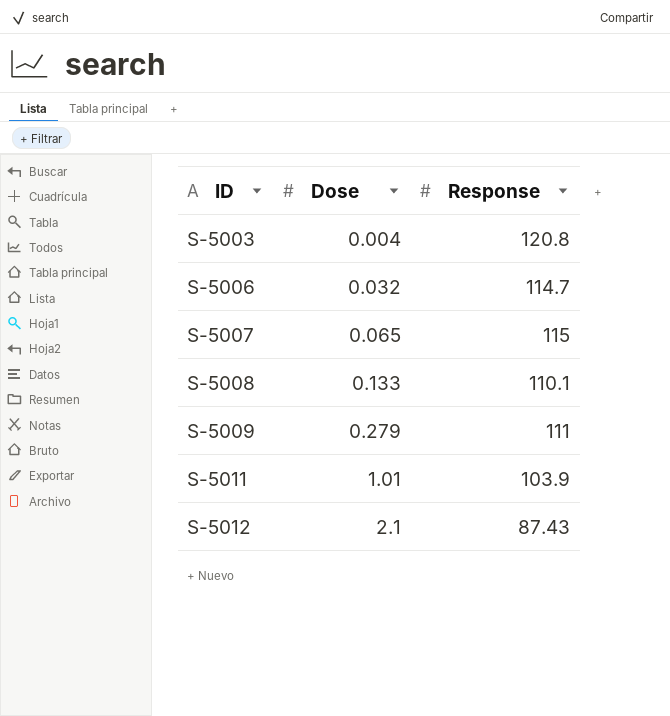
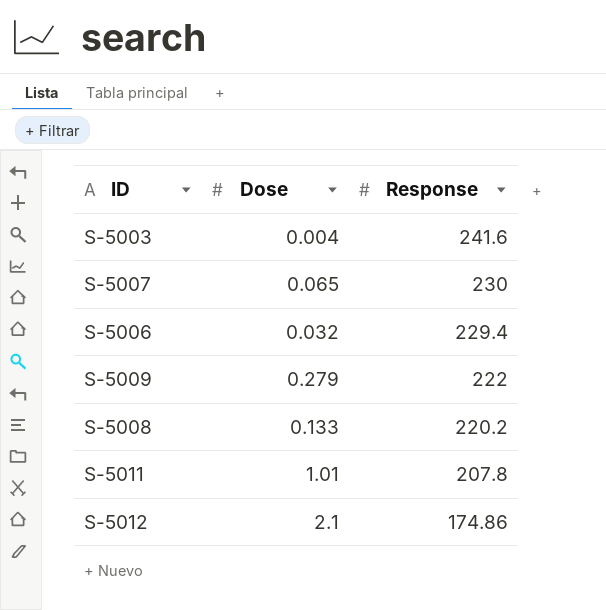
row order: ID ascending -> Response descending
S-5003 | Response: 120.8 -> 241.6
S-5007 | Response: 115 -> 230
S-5006 | Response: 114.7 -> 229.4
S-5009 | Response: 111 -> 222
S-5008 | Response: 110.1 -> 220.2
S-5011 | Response: 103.9 -> 207.8
S-5012 | Response: 87.43 -> 174.86

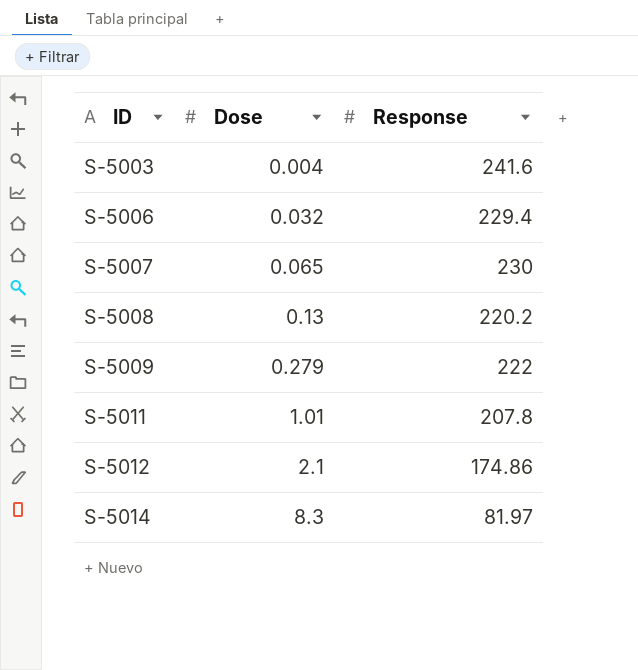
row order: Response descending -> ID ascending
S-5008 | Dose: 0.133 -> 0.13
row S-5014: none -> 8.3 | 81.97

